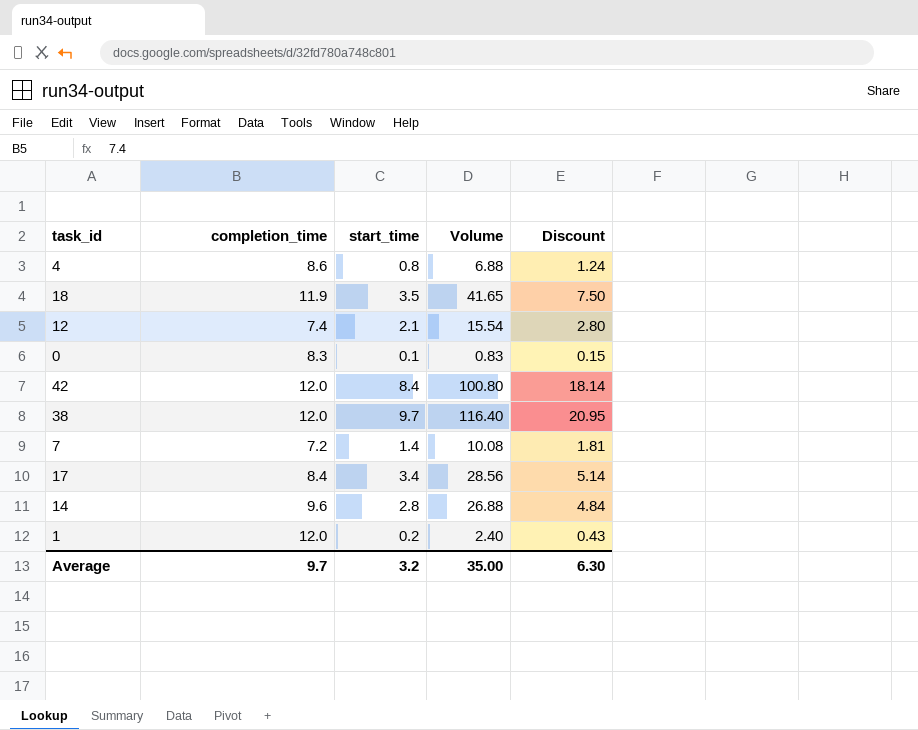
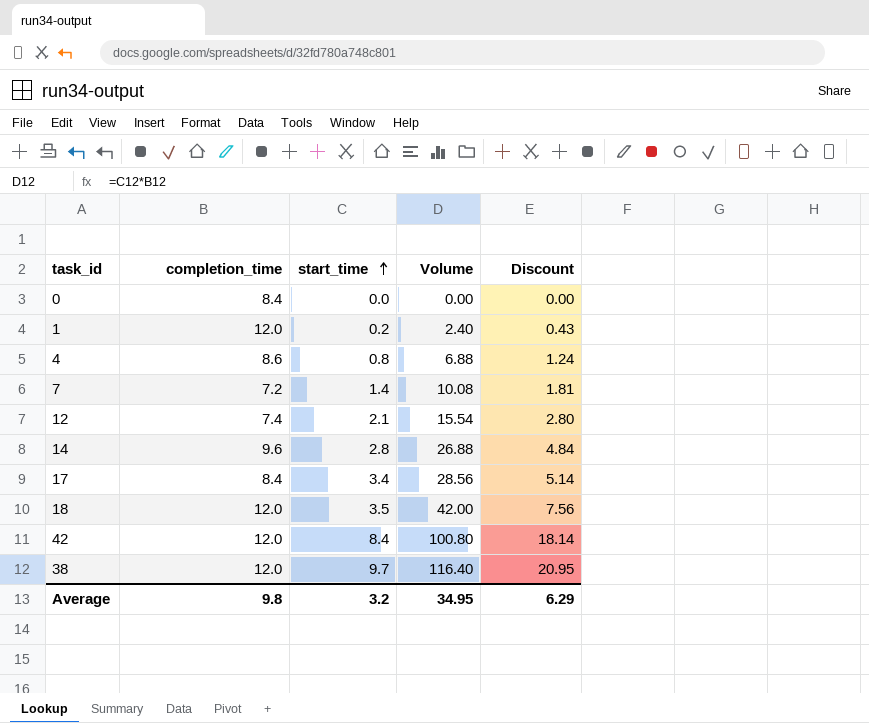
row order: none -> start_time ascending
0 | completion_time: 8.3 -> 8.4
0 | start_time: 0.1 -> 0.0
0 | Volume: 0.83 -> 0.00
0 | Discount: 0.15 -> 0.00
18 | completion_time: 11.9 -> 12.0
18 | Volume: 41.65 -> 42.00
18 | Discount: 7.50 -> 7.56
Average | completion_time: 9.7 -> 9.8
Average | Volume: 35.00 -> 34.95
Average | Discount: 6.30 -> 6.29

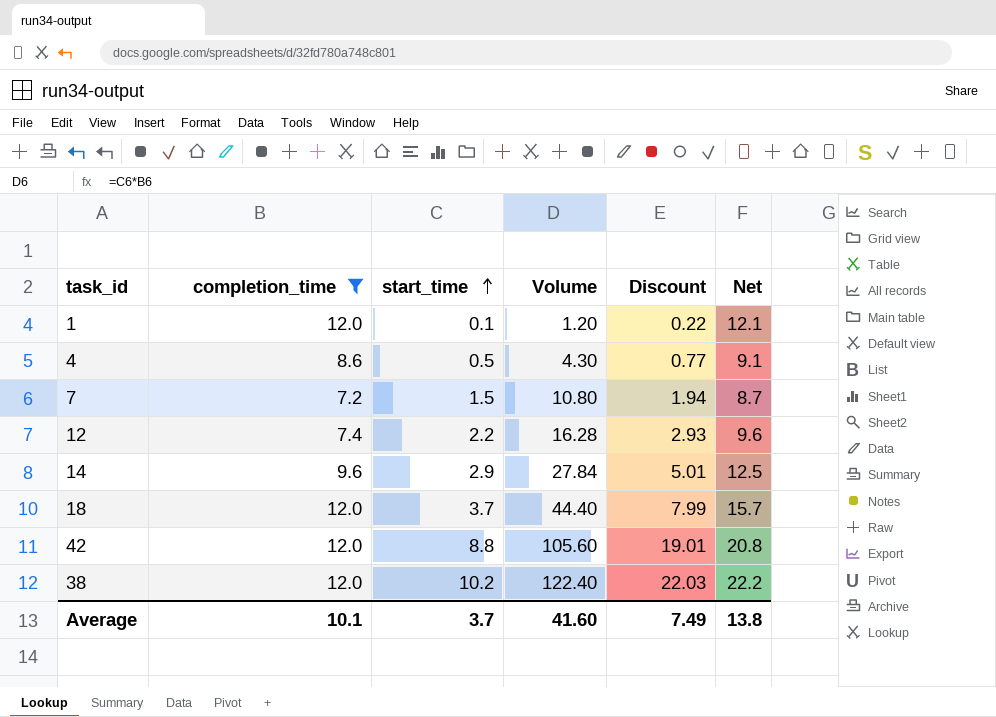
filter: none -> completion_time != 8.4
column Net | formula: none -> [completion_time] + [start_time]
1 | start_time: 0.2 -> 0.1
1 | Volume: 2.40 -> 1.20
1 | Discount: 0.43 -> 0.22
4 | start_time: 0.8 -> 0.5
4 | Volume: 6.88 -> 4.30
4 | Discount: 1.24 -> 0.77
7 | start_time: 1.4 -> 1.5
7 | Volume: 10.08 -> 10.80
7 | Discount: 1.81 -> 1.94
12 | start_time: 2.1 -> 2.2
12 | Volume: 15.54 -> 16.28
12 | Discount: 2.80 -> 2.93
14 | start_time: 2.8 -> 2.9
14 | Volume: 26.88 -> 27.84
14 | Discount: 4.84 -> 5.01
18 | start_time: 3.5 -> 3.7
18 | Volume: 42.00 -> 44.40
18 | Discount: 7.56 -> 7.99
42 | start_time: 8.4 -> 8.8
42 | Volume: 100.80 -> 105.60
42 | Discount: 18.14 -> 19.01
38 | start_time: 9.7 -> 10.2
38 | Volume: 116.40 -> 122.40
38 | Discount: 20.95 -> 22.03
Average | completion_time: 9.8 -> 10.1
Average | start_time: 3.2 -> 3.7
Average | Volume: 34.95 -> 41.60
Average | Discount: 6.29 -> 7.49

